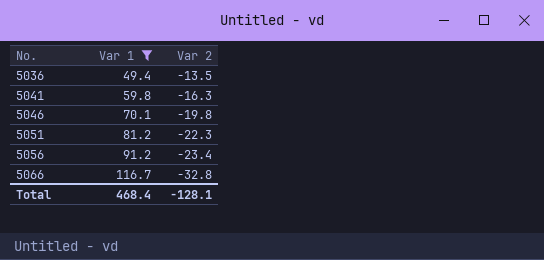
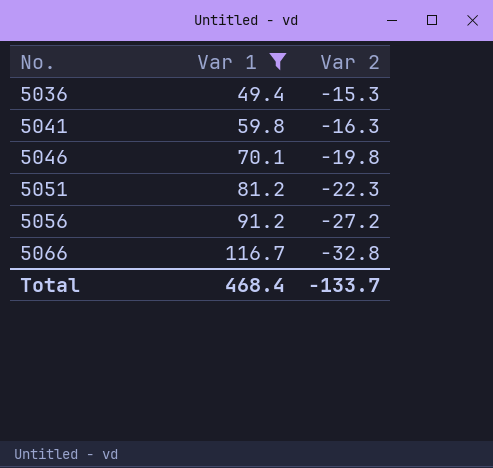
5036 | Var 2: -13.5 -> -15.3
5056 | Var 2: -23.4 -> -27.2
Total | Var 2: -128.1 -> -133.7

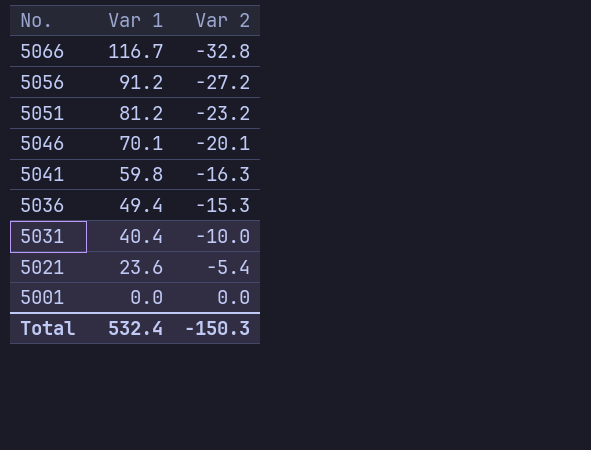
filter: Var 1 >= 49.4 -> none
row order: No. ascending -> No. descending
5051 | Var 2: -22.3 -> -23.2
5046 | Var 2: -19.8 -> -20.1
Total | Var 1: 468.4 -> 532.4
Total | Var 2: -133.7 -> -150.3

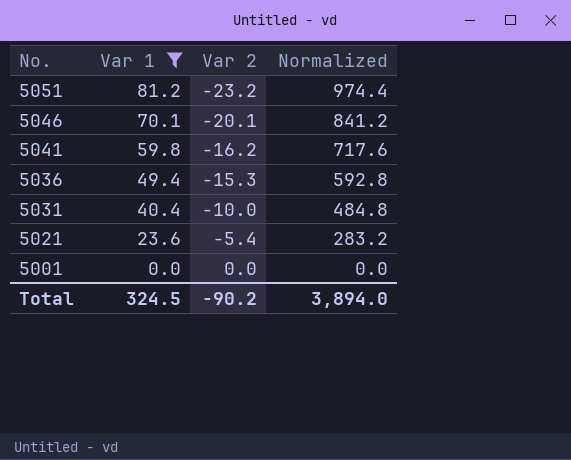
filter: none -> Var 1 <= 81.2
column Normalized | formula: none -> [Var 1] * 12
5041 | Var 2: -16.3 -> -16.2
Total | Var 1: 532.4 -> 324.5
Total | Var 2: -150.3 -> -90.2

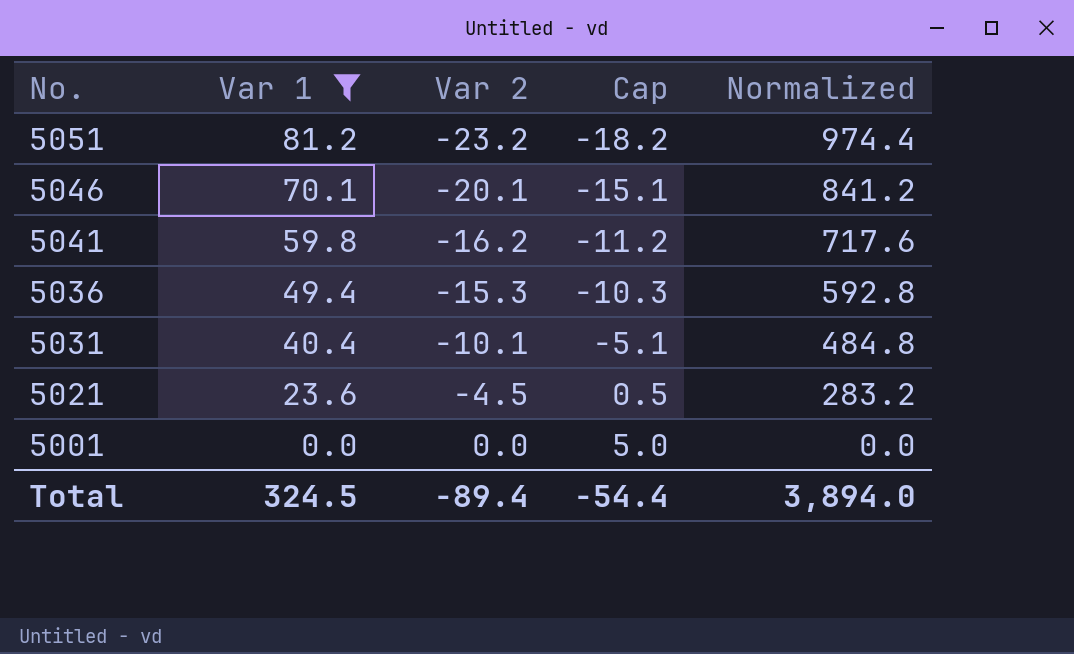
column Cap | formula: none -> [Var 2] + 5
5031 | Var 2: -10.0 -> -10.1
5021 | Var 2: -5.4 -> -4.5
Total | Var 2: -90.2 -> -89.4

